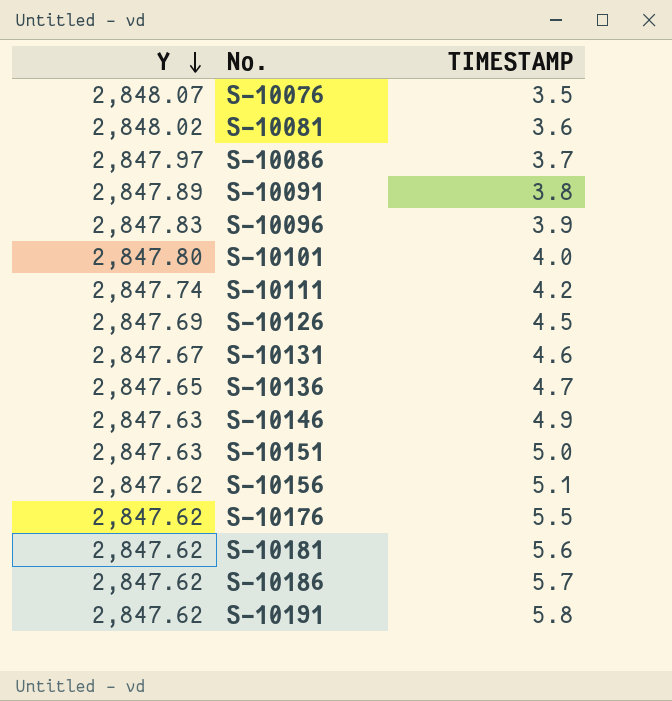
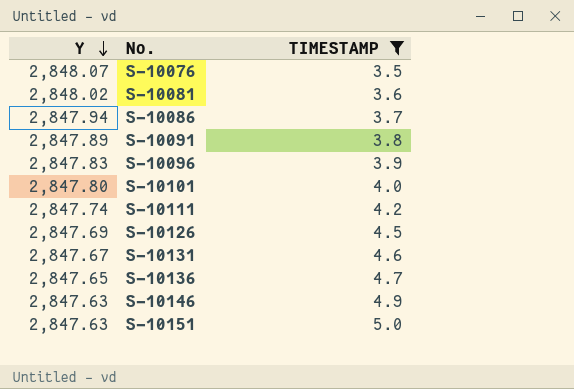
filter: none -> TIMESTAMP <= 5.0
S-10086 | Y: 2,847.97 -> 2,847.94

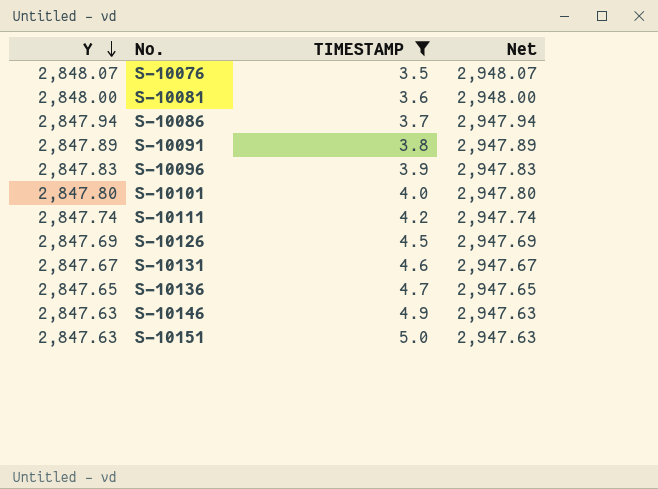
column Net | formula: none -> [Y] + 100
S-10081 | Y: 2,848.02 -> 2,848.00

